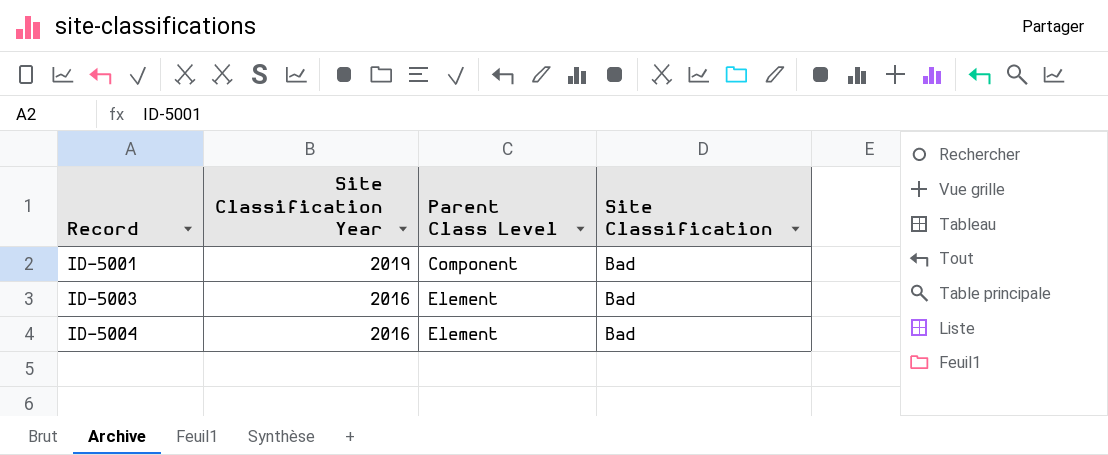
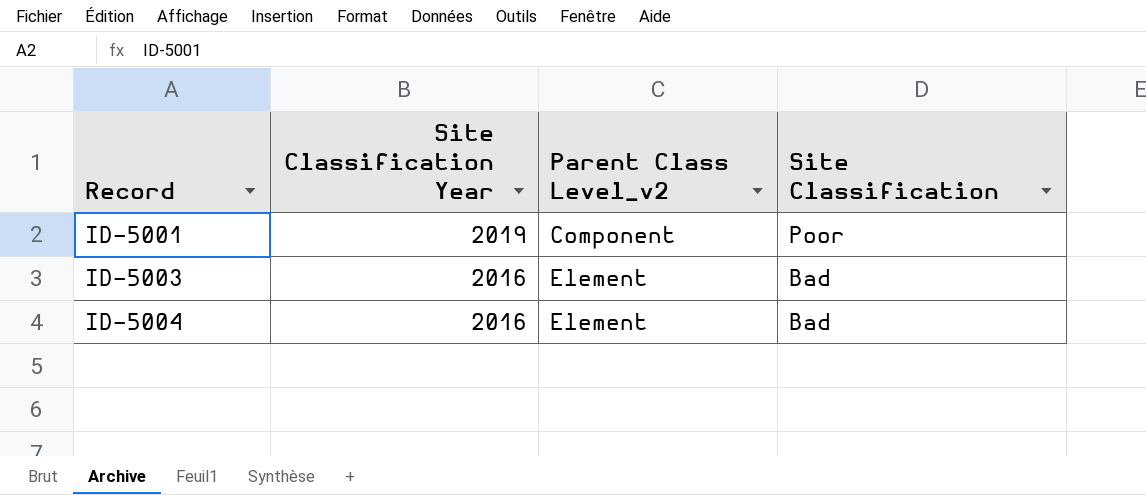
column name: Parent Class Level -> Parent Class Level_v2
ID-5001 | Site Classification: Bad -> Poor

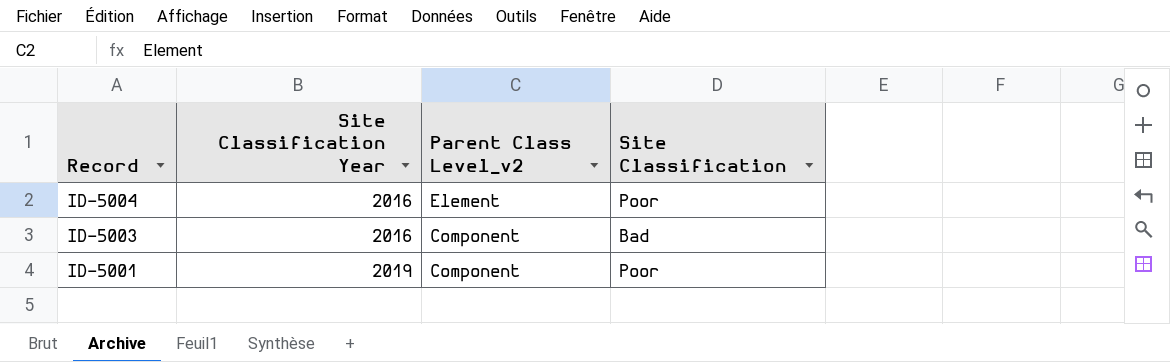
row order: Record ascending -> Record descending
ID-5004 | Site Classification: Bad -> Poor
ID-5003 | Parent Class Level_v2: Element -> Component

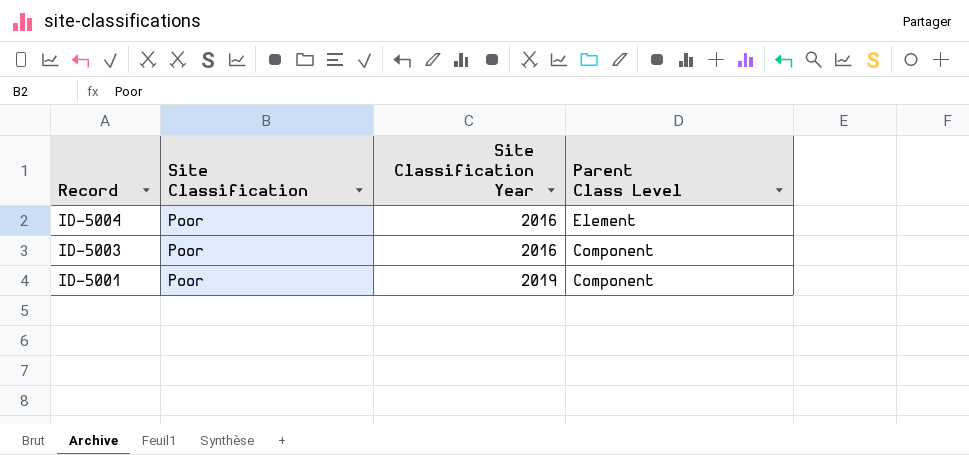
column Site Classification | position: 4 -> 2
column name: Parent Class Level_v2 -> Parent Class Level
ID-5003 | Site Classification: Bad -> Poor

